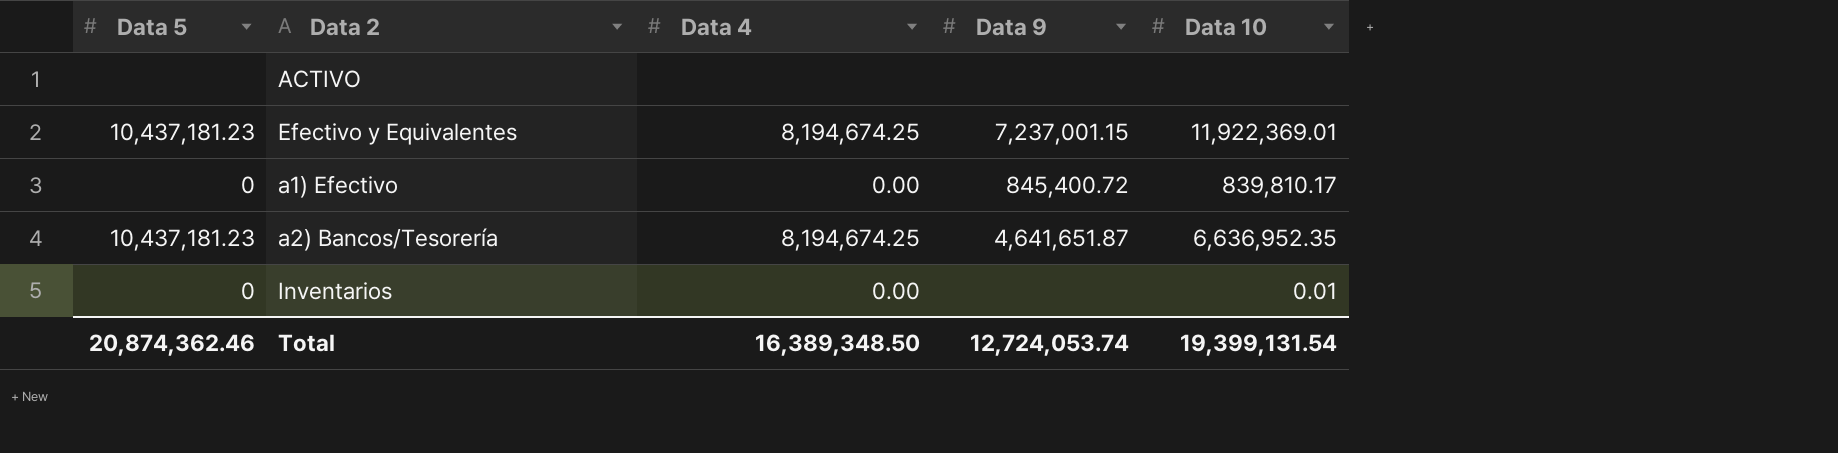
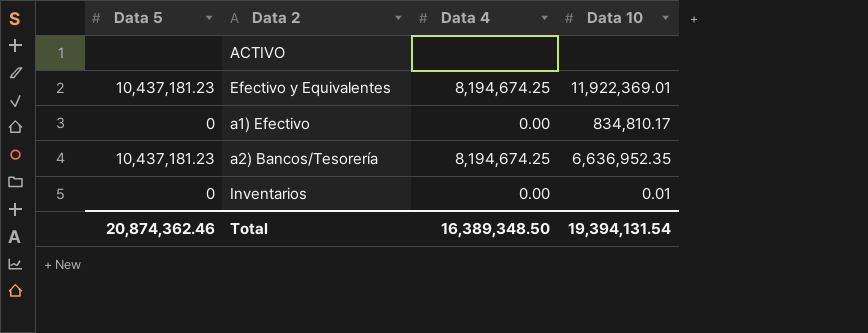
column Data 9 | position: 4 -> none
a1) Efectivo | Data 10: 839,810.17 -> 834,810.17
Total | Data 10: 19,399,131.54 -> 19,394,131.54

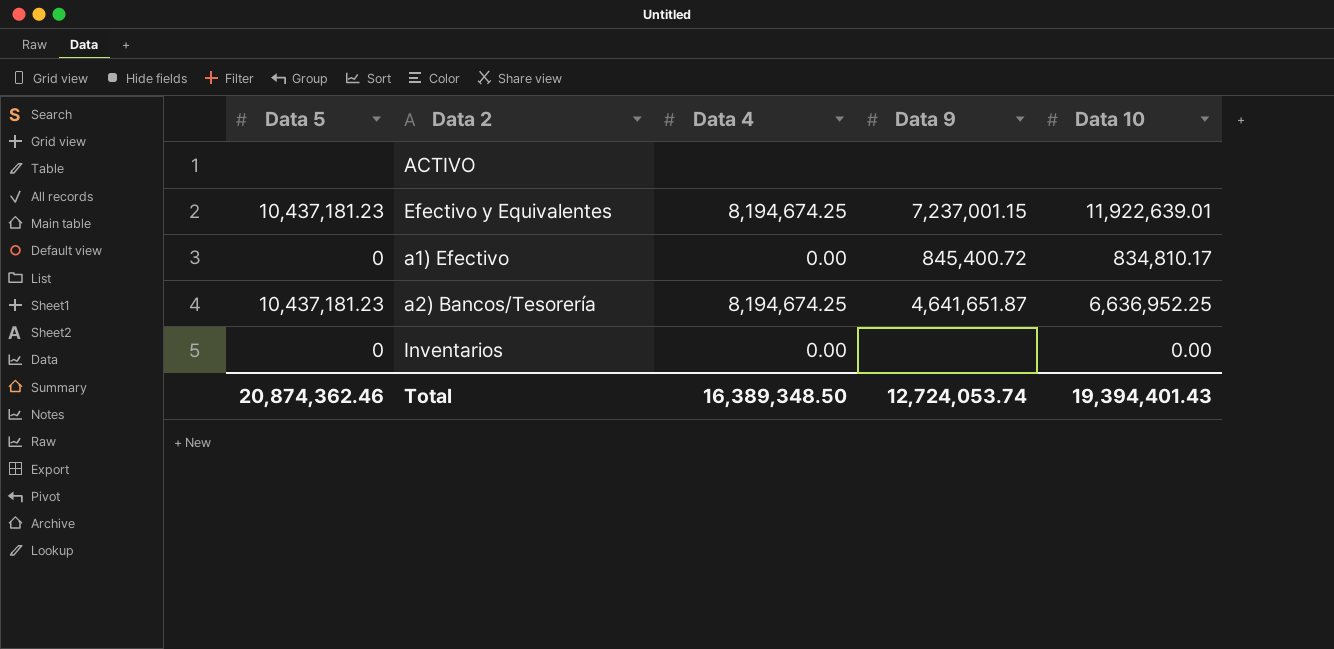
column Data 9 | position: none -> 4
Efectivo y Equivalentes | Data 10: 11,922,369.01 -> 11,922,639.01
a2) Bancos/Tesorería | Data 10: 6,636,952.35 -> 6,636,952.25
Inventarios | Data 10: 0.01 -> 0.00
Total | Data 10: 19,394,131.54 -> 19,394,401.43

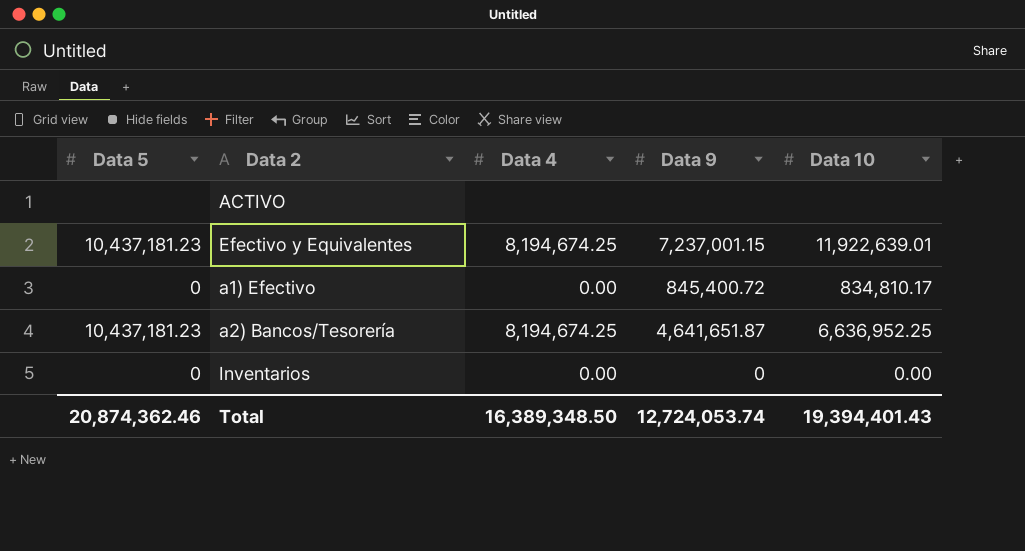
Inventarios | Data 9: none -> 0

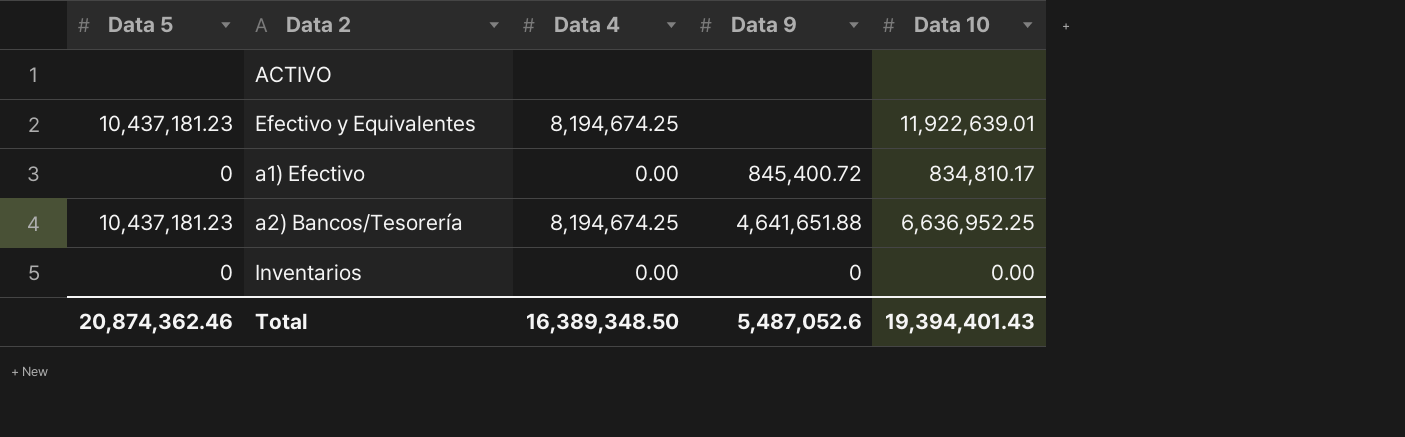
Efectivo y Equivalentes | Data 9: 7,237,001.15 -> none
a2) Bancos/Tesorería | Data 9: 4,641,651.87 -> 4,641,651.88
Total | Data 9: 12,724,053.74 -> 5,487,052.6

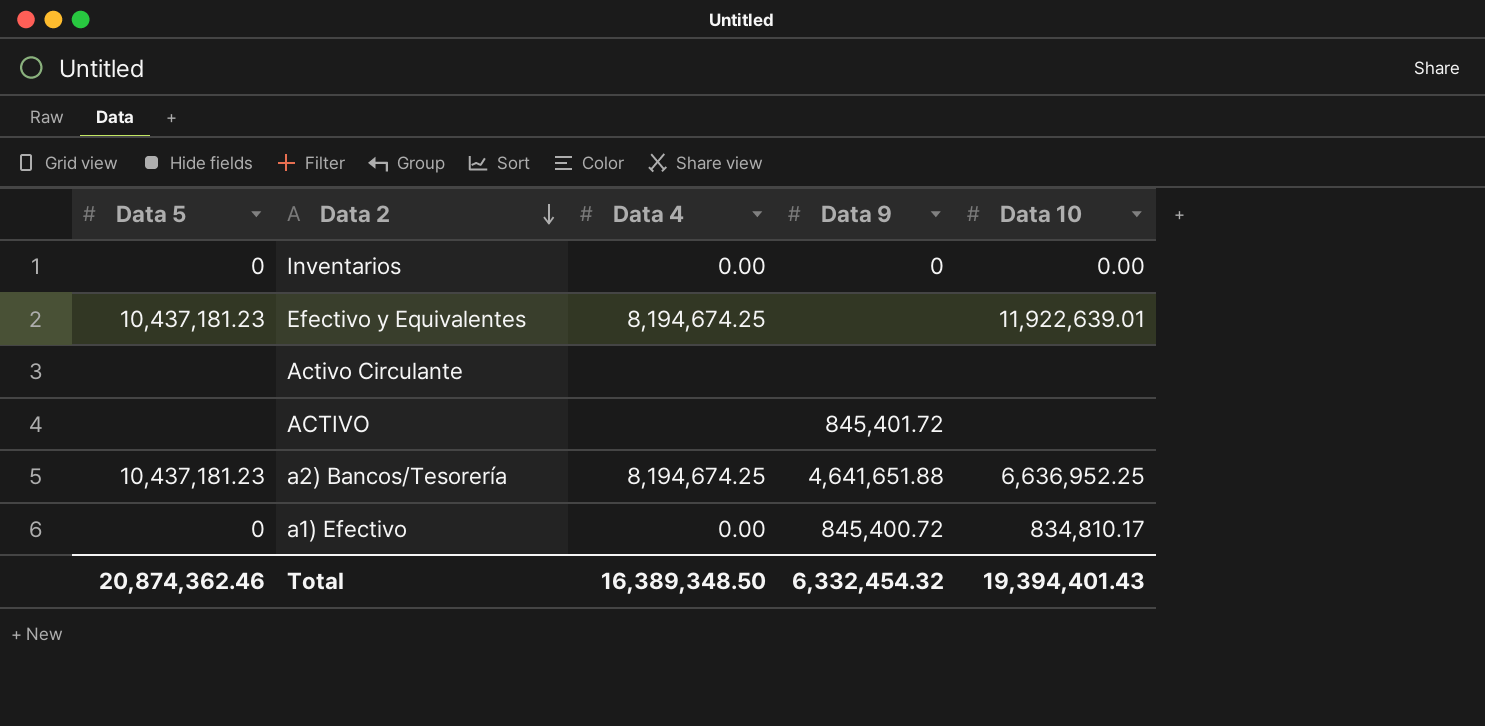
row order: none -> Data 2 descending
row Activo Circulante: none -> none | none | none | none
ACTIVO | Data 9: none -> 845,401.72
Total | Data 9: 5,487,052.6 -> 6,332,454.32

